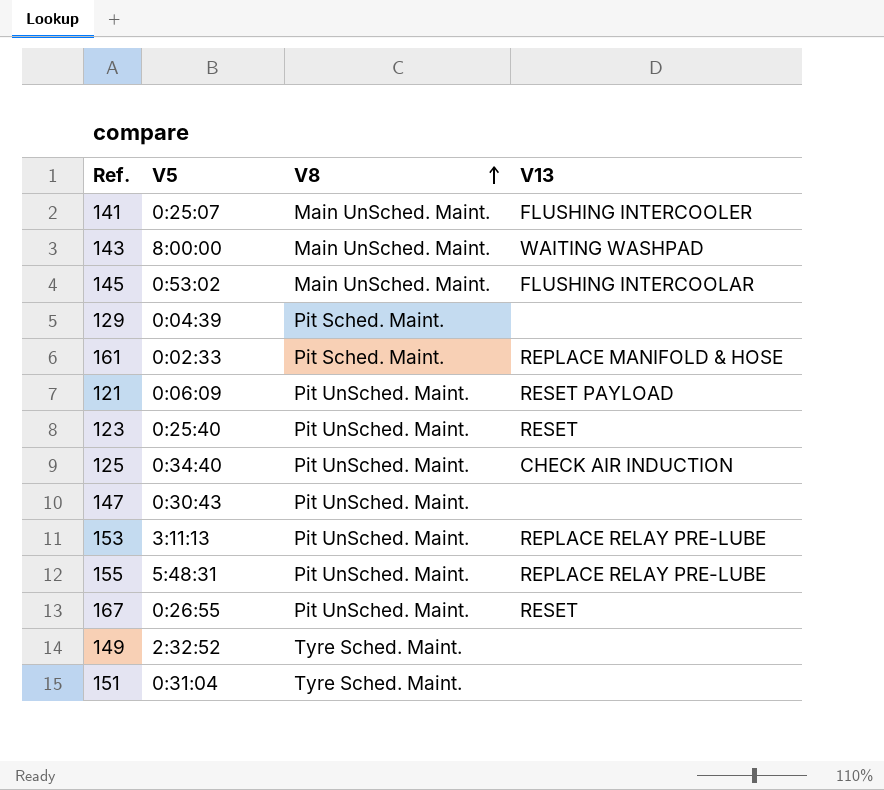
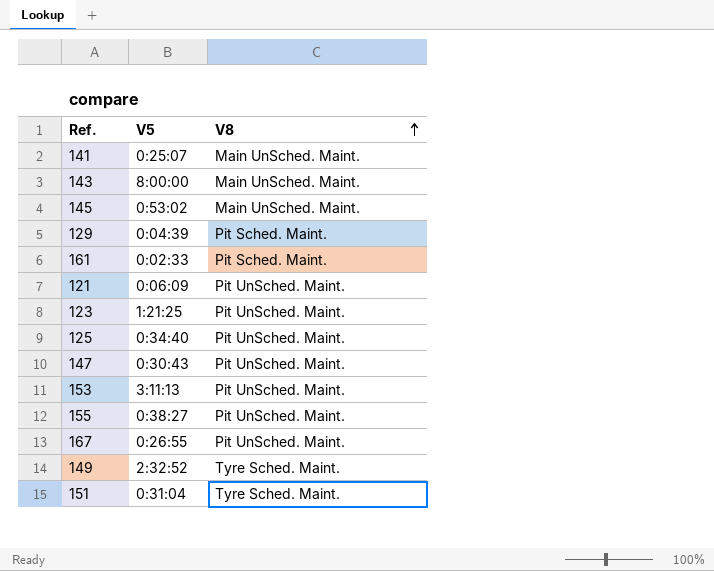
column V13 | position: 4 -> none
123 | V5: 0:25:40 -> 1:21:25
155 | V5: 5:48:31 -> 0:38:27

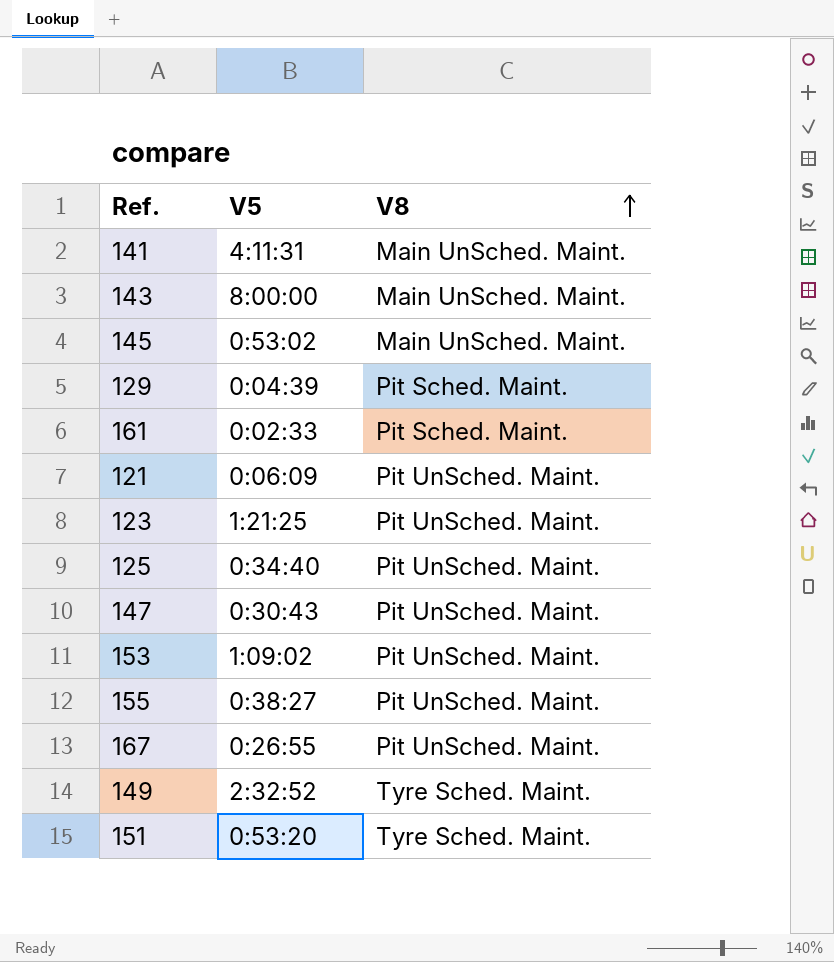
141 | V5: 0:25:07 -> 4:11:31
153 | V5: 3:11:13 -> 1:09:02
151 | V5: 0:31:04 -> 0:53:20

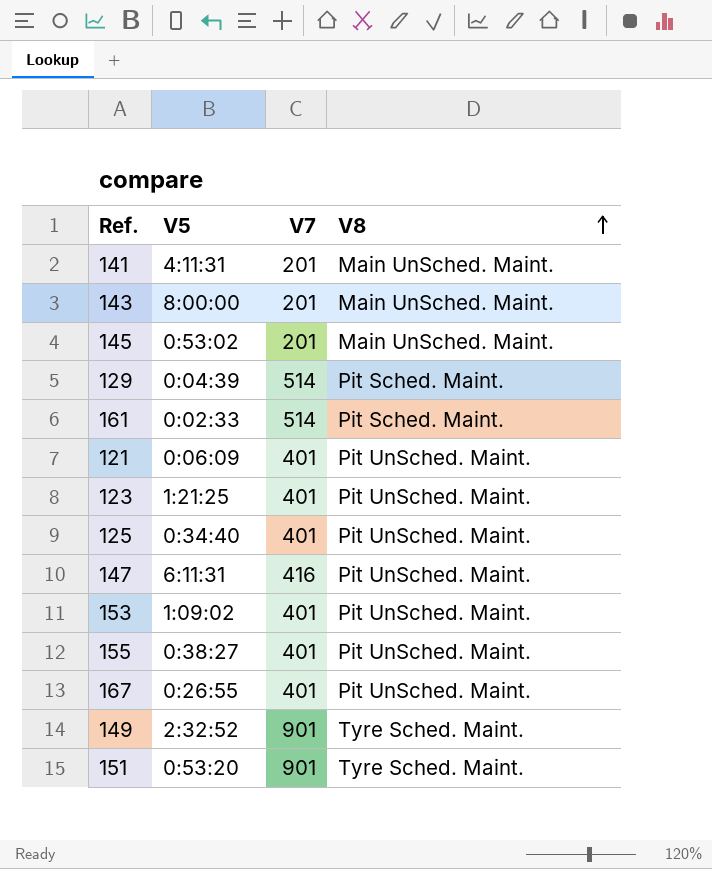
column V7 | position: none -> 3
147 | V5: 0:30:43 -> 6:11:31

